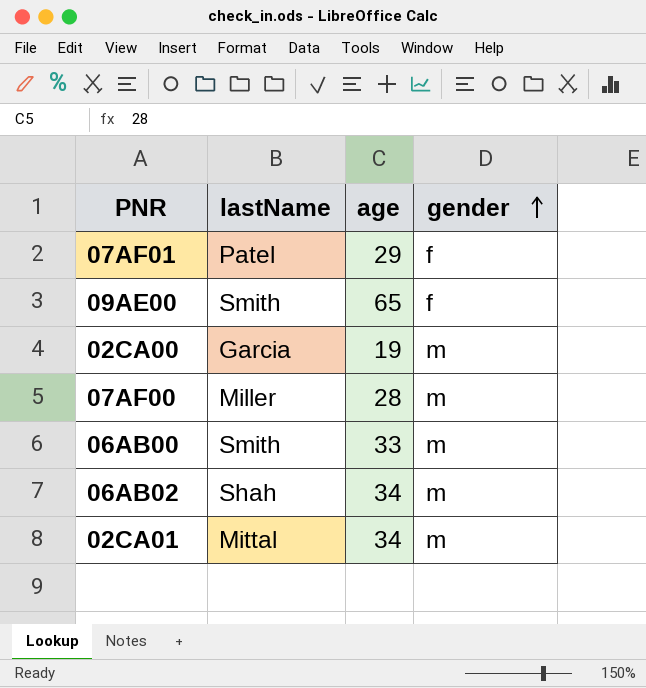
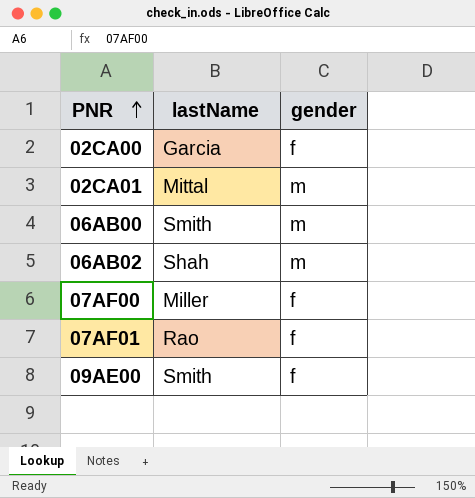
row order: gender ascending -> PNR ascending
column age | position: 3 -> none
02CA00 | gender: m -> f
07AF00 | gender: m -> f
07AF01 | lastName: Patel -> Rao

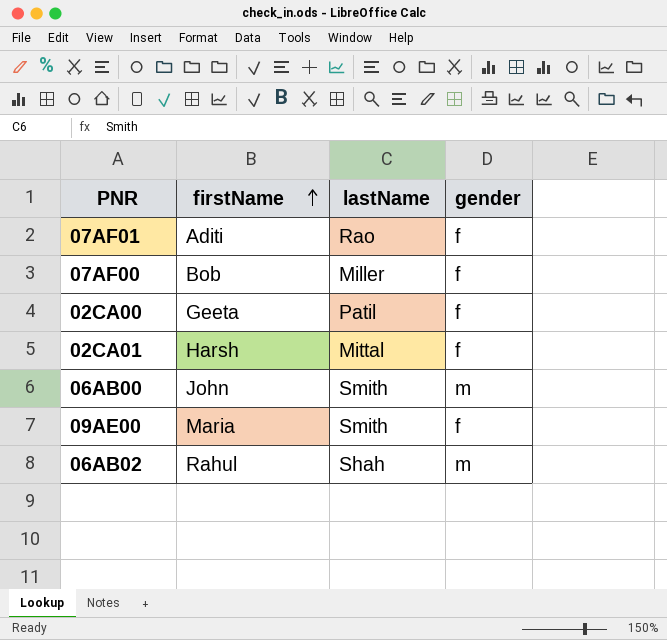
row order: PNR ascending -> firstName ascending
column firstName | position: none -> 2
02CA00 | lastName: Garcia -> Patil
02CA01 | gender: m -> f

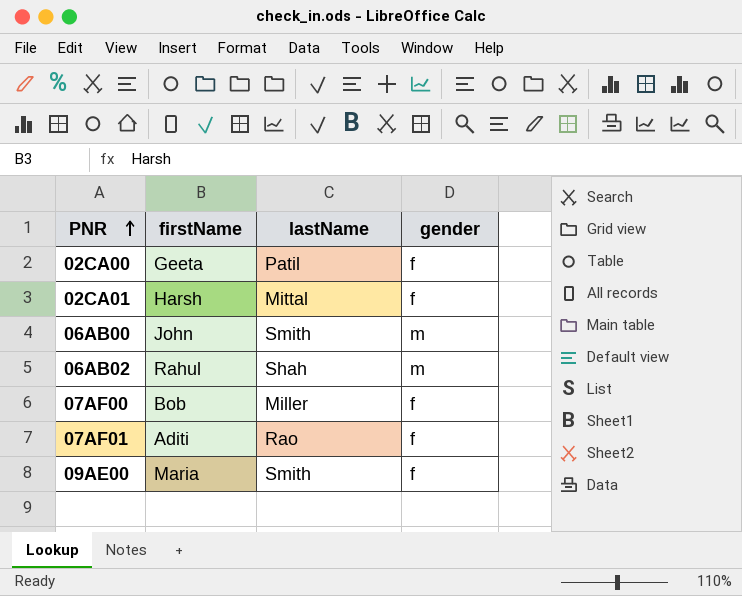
row order: firstName ascending -> PNR ascending

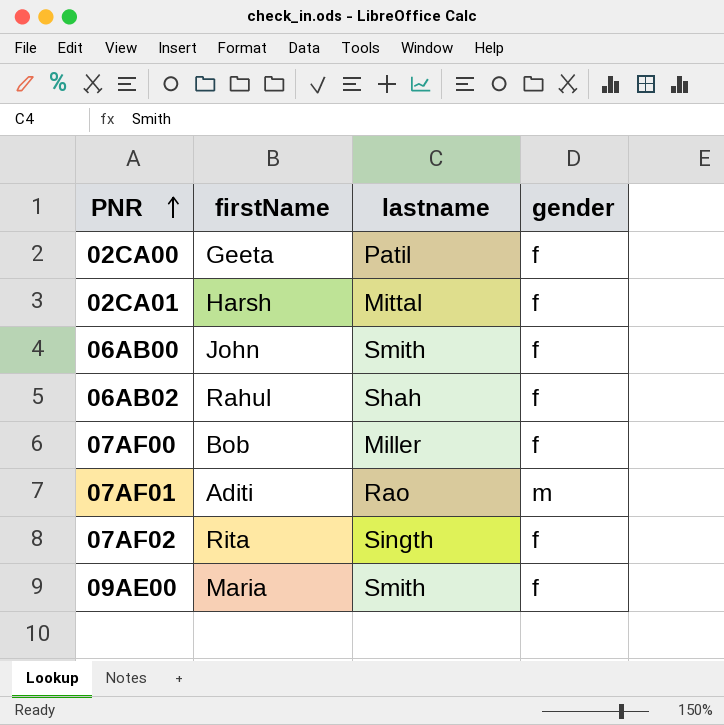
column name: lastName -> lastname
06AB00 | gender: m -> f
06AB02 | gender: m -> f
07AF01 | gender: f -> m
row 07AF02: none -> Rita | Singth | f

